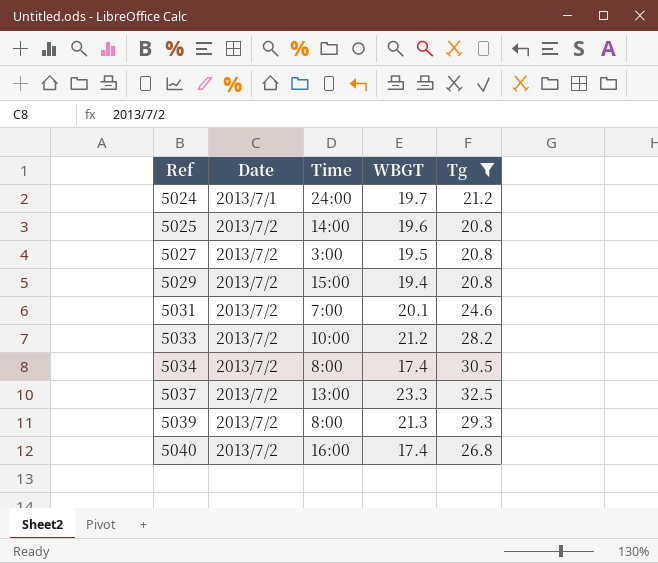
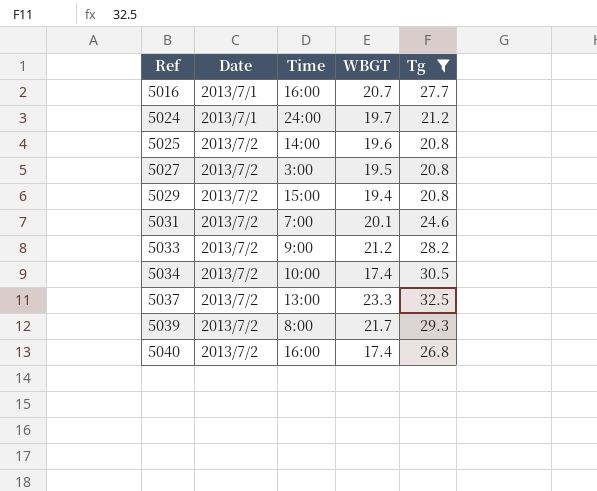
row 5016: none -> 2013/7/1 | 16:00 | 20.7 | 27.7
5033 | Time: 10:00 -> 9:00
5034 | Time: 8:00 -> 10:00
5039 | WBGT: 21.3 -> 21.7

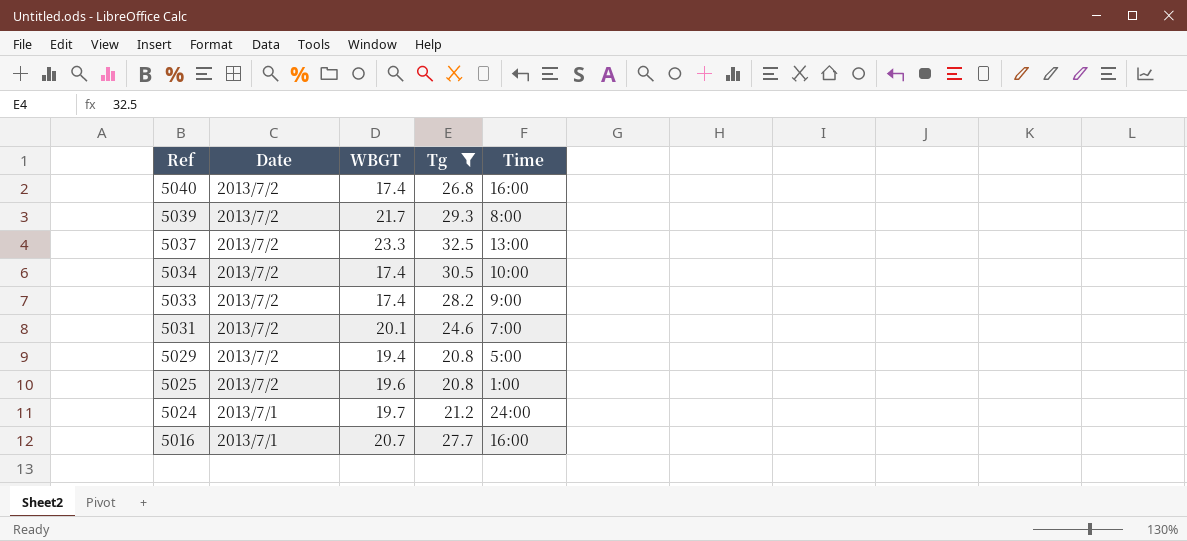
row order: Ref ascending -> Ref descending
column Time | position: 3 -> 5
row 5027: 2013/7/2 | 3:00 | 19.5 | 20.8 -> none
5033 | WBGT: 21.2 -> 17.4
5029 | Time: 15:00 -> 5:00
5025 | Time: 14:00 -> 1:00

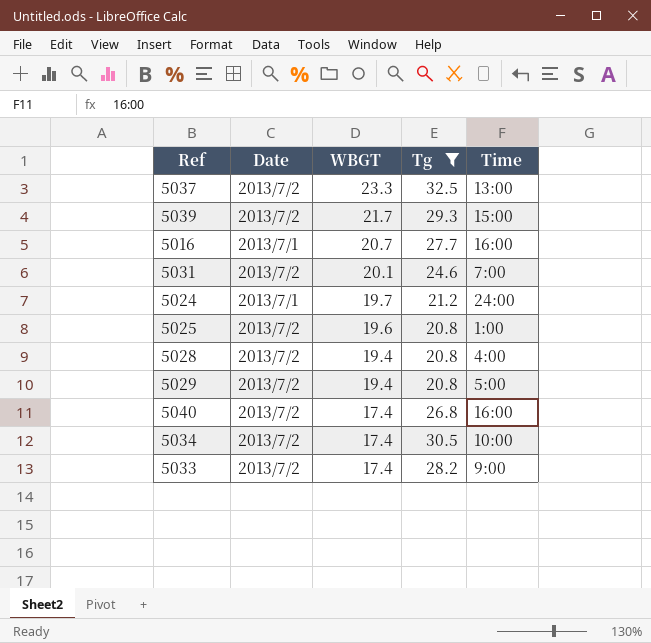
row order: Ref descending -> WBGT descending
5039 | Time: 8:00 -> 15:00
row 5028: none -> 2013/7/2 | 19.4 | 20.8 | 4:00

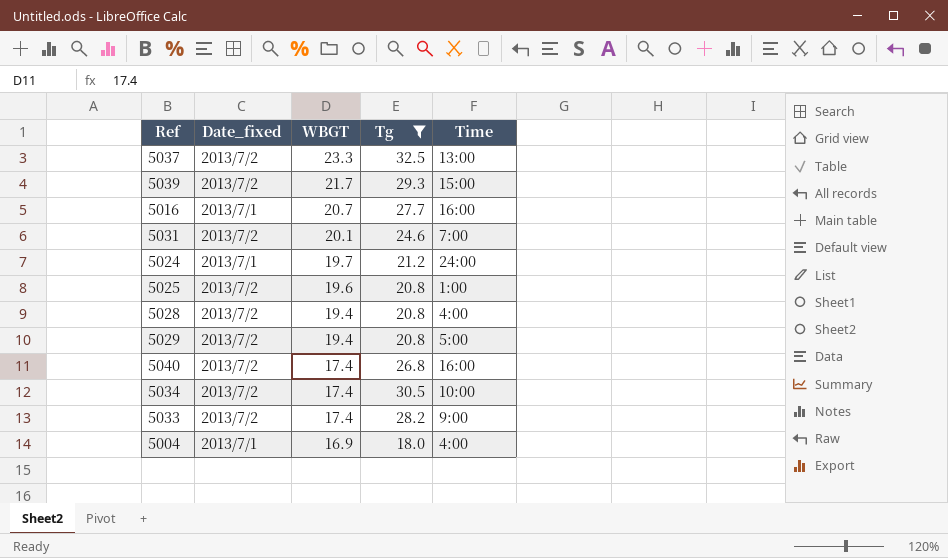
column name: Date -> Date_fixed
row 5004: none -> 2013/7/1 | 16.9 | 18.0 | 4:00

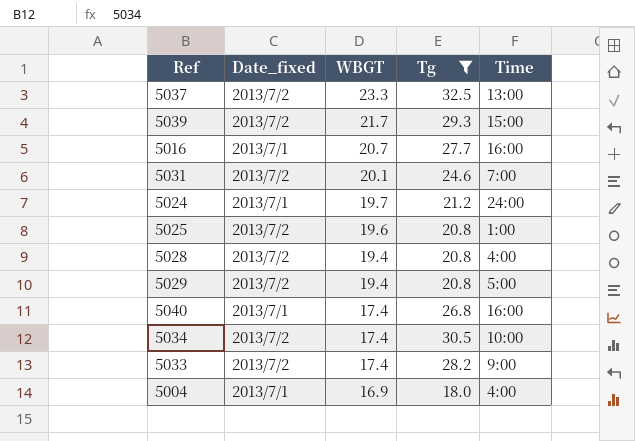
5040 | Date_fixed: 2013/7/2 -> 2013/7/1

